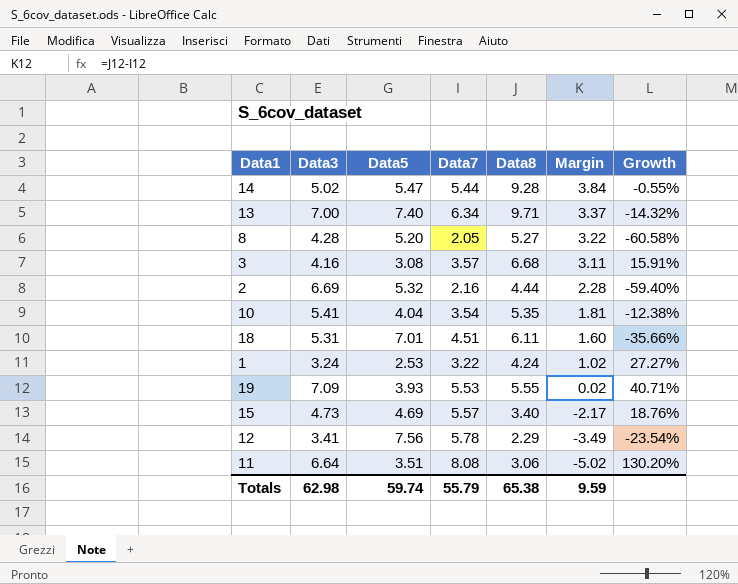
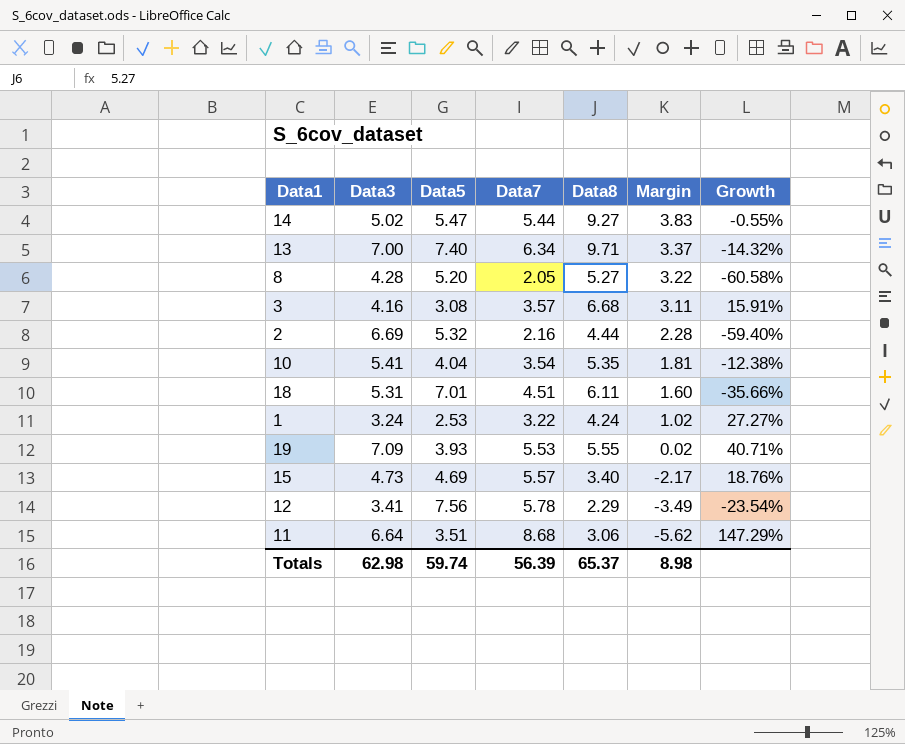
14 | Data8: 9.28 -> 9.27
14 | Margin: 3.84 -> 3.83
11 | Data7: 8.08 -> 8.68
11 | Margin: -5.02 -> -5.62
11 | Growth: 130.20% -> 147.29%
Totals | Data7: 55.79 -> 56.39
Totals | Data8: 65.38 -> 65.37
Totals | Margin: 9.59 -> 8.98

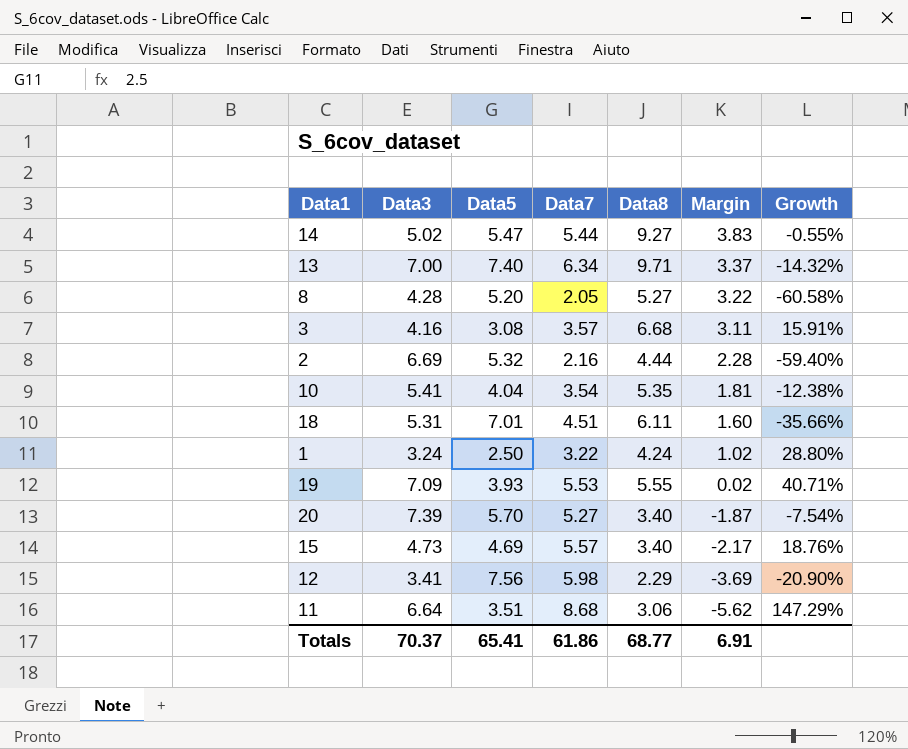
1 | Data5: 2.53 -> 2.50
1 | Growth: 27.27% -> 28.80%
row 20: none -> 7.39 | 5.70 | 5.27 | 3.40 | -1.87 | -7.54%
12 | Data7: 5.78 -> 5.98
12 | Margin: -3.49 -> -3.69
12 | Growth: -23.54% -> -20.90%
Totals | Data3: 62.98 -> 70.37
Totals | Data5: 59.74 -> 65.41
Totals | Data7: 56.39 -> 61.86
Totals | Data8: 65.37 -> 68.77
Totals | Margin: 8.98 -> 6.91

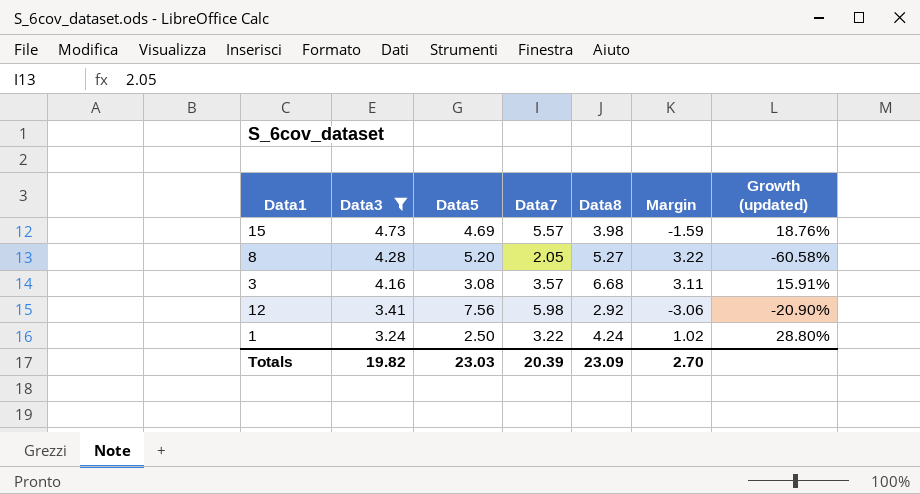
filter: none -> Data3 <= 4.73
row order: Margin descending -> Data3 descending
column name: Growth -> Growth (updated)
15 | Data8: 3.40 -> 3.98
15 | Margin: -2.17 -> -1.59
12 | Data8: 2.29 -> 2.92
12 | Margin: -3.69 -> -3.06
Totals | Data3: 70.37 -> 19.82
Totals | Data5: 65.41 -> 23.03
Totals | Data7: 61.86 -> 20.39
Totals | Data8: 68.77 -> 23.09
Totals | Margin: 6.91 -> 2.70

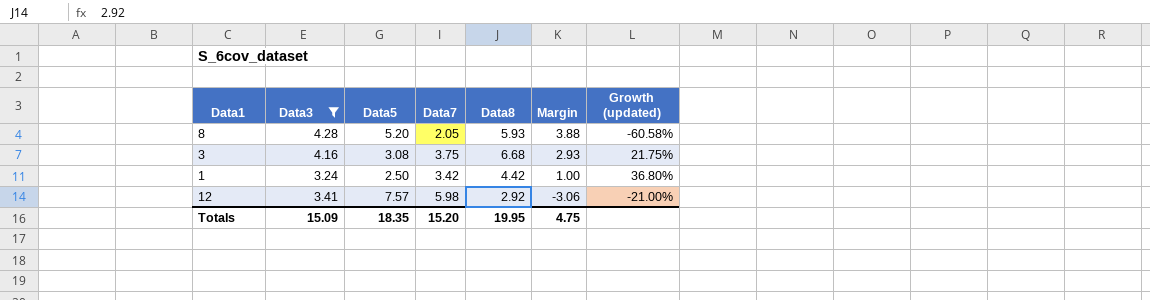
row order: Data3 descending -> Margin descending
row 15: 4.73 | 4.69 | 5.57 | 3.98 | -1.59 | 18.76% -> none
8 | Data8: 5.27 -> 5.93
8 | Margin: 3.22 -> 3.88
3 | Data7: 3.57 -> 3.75
3 | Margin: 3.11 -> 2.93
3 | Growth (updated): 15.91% -> 21.75%
1 | Data7: 3.22 -> 3.42
1 | Data8: 4.24 -> 4.42
1 | Margin: 1.02 -> 1.00
1 | Growth (updated): 28.80% -> 36.80%
12 | Data5: 7.56 -> 7.57
12 | Growth (updated): -20.90% -> -21.00%
Totals | Data3: 19.82 -> 15.09
Totals | Data5: 23.03 -> 18.35
Totals | Data7: 20.39 -> 15.20
Totals | Data8: 23.09 -> 19.95
Totals | Margin: 2.70 -> 4.75

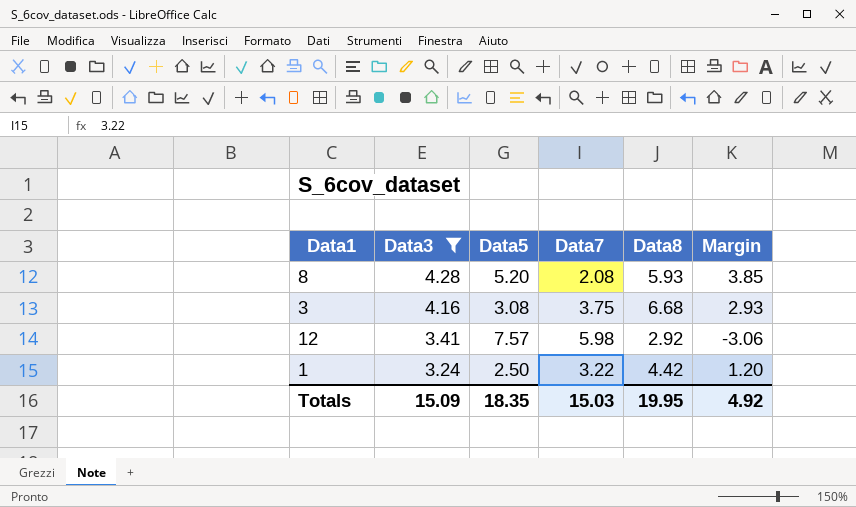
row order: Margin descending -> Data3 descending
column Growth (updated) | formula: ([Data7] - [Data5]) / [Data5] -> none
8 | Data7: 2.05 -> 2.08
8 | Margin: 3.88 -> 3.85
1 | Data7: 3.42 -> 3.22
1 | Margin: 1.00 -> 1.20
Totals | Data7: 15.20 -> 15.03
Totals | Margin: 4.75 -> 4.92

